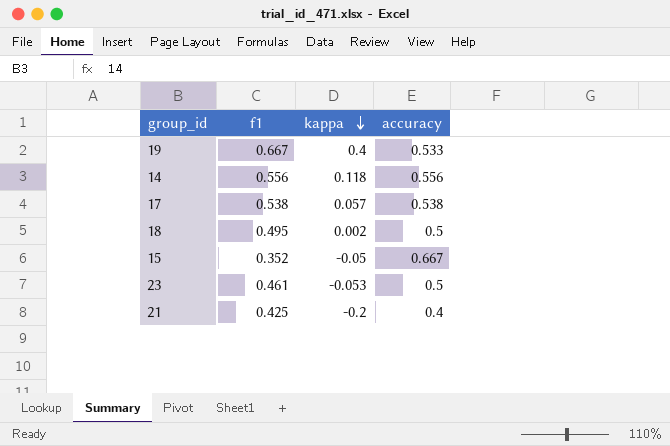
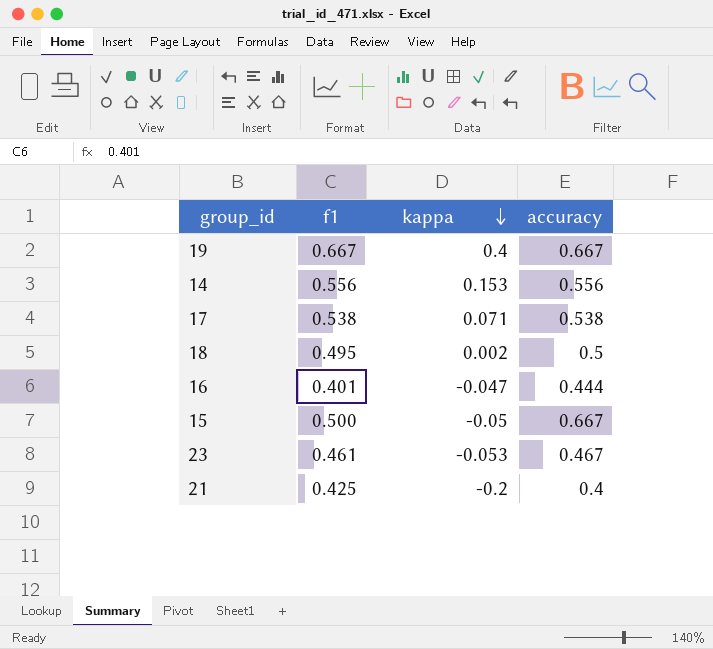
19 | accuracy: 0.533 -> 0.667
14 | kappa: 0.118 -> 0.153
17 | kappa: 0.057 -> 0.071
row 16: none -> 0.401 | -0.047 | 0.444
15 | f1: 0.352 -> 0.500
23 | accuracy: 0.5 -> 0.467

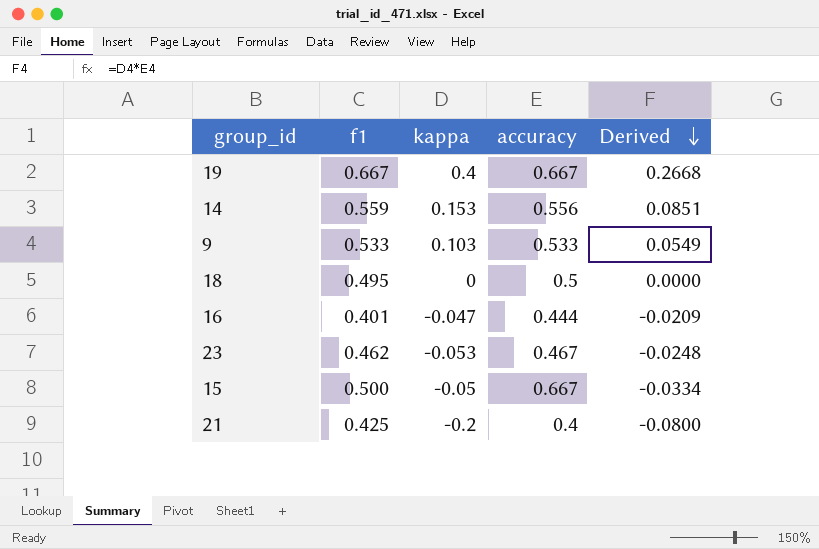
row order: kappa descending -> Derived descending
column Derived | formula: none -> [kappa] * [accuracy]
row 17: 0.538 | 0.071 | 0.538 -> none
14 | f1: 0.556 -> 0.559
row 9: none -> 0.533 | 0.103 | 0.533 | 0.0549
18 | kappa: 0.002 -> 0
23 | f1: 0.461 -> 0.462

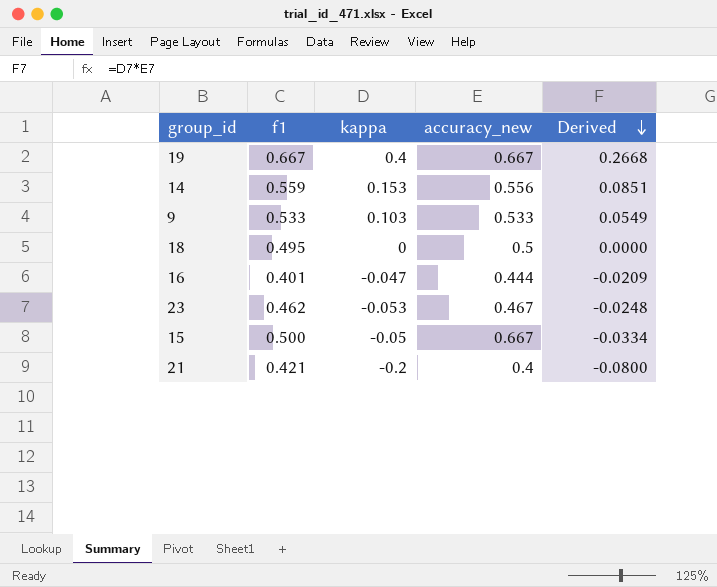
column name: accuracy -> accuracy_new
21 | f1: 0.425 -> 0.421

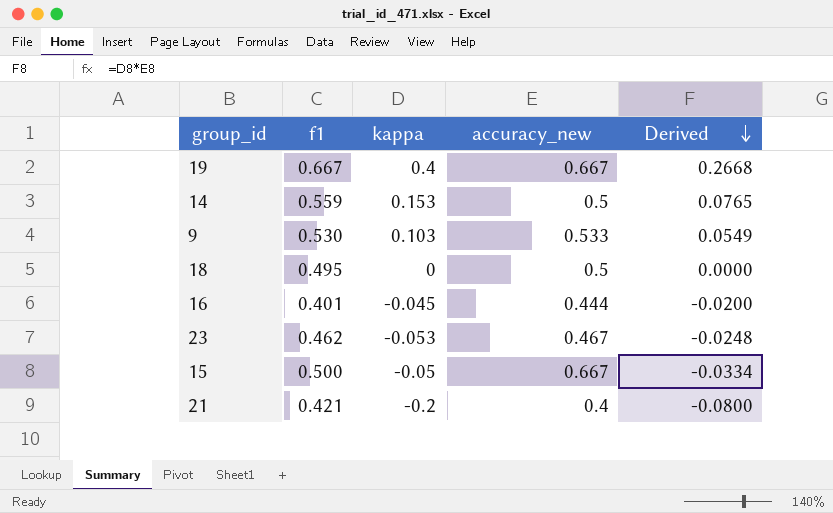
14 | accuracy_new: 0.556 -> 0.5
14 | Derived: 0.0851 -> 0.0765
9 | f1: 0.533 -> 0.530
16 | kappa: -0.047 -> -0.045
16 | Derived: -0.0209 -> -0.0200

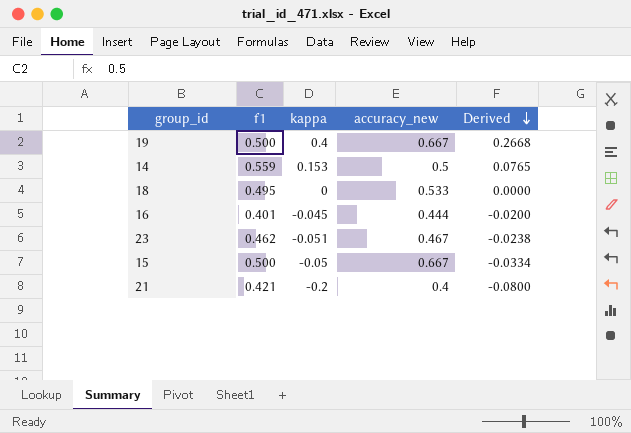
row 9: 0.530 | 0.103 | 0.533 | 0.0549 -> none
19 | f1: 0.667 -> 0.500
18 | accuracy_new: 0.5 -> 0.533
23 | kappa: -0.053 -> -0.051
23 | Derived: -0.0248 -> -0.0238

